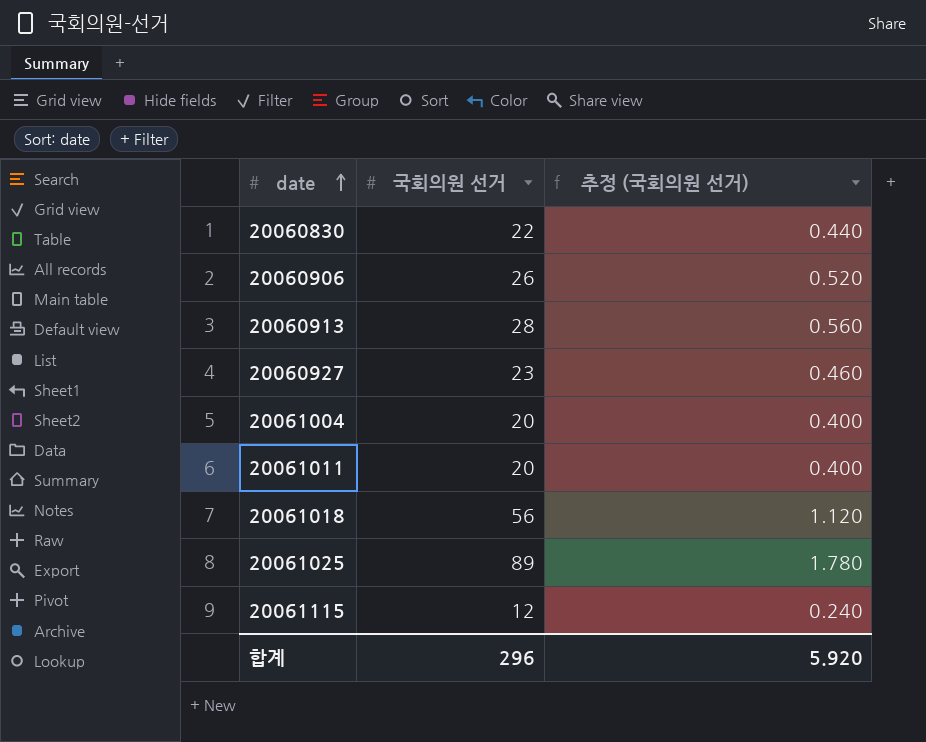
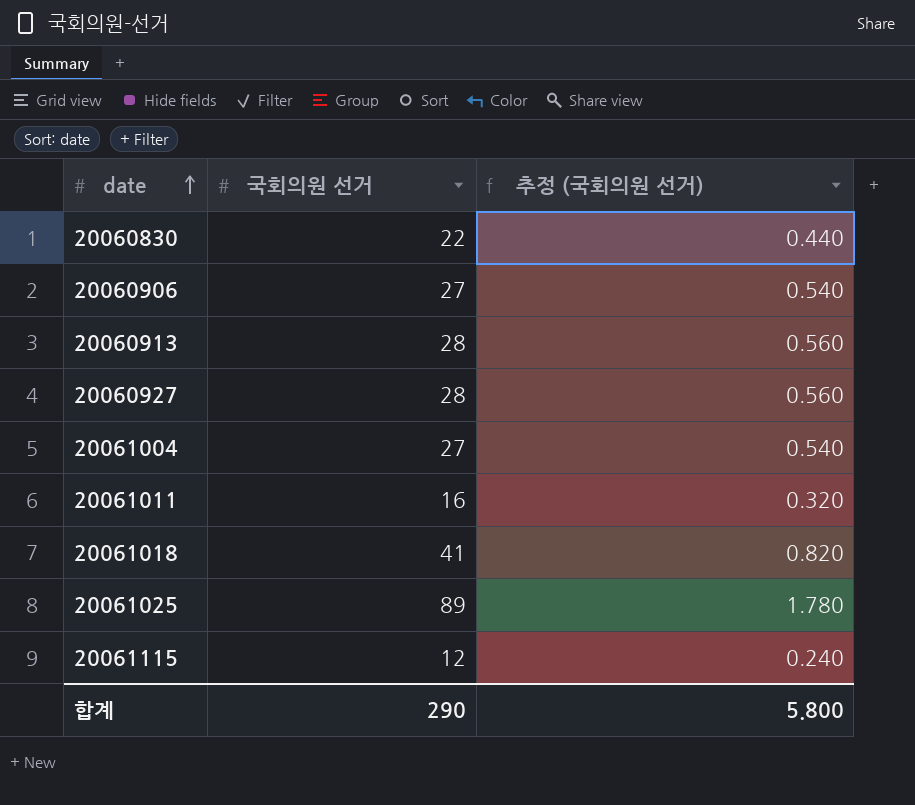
20060906 | 국회의원 선거: 26 -> 27
20060906 | 추정 (국회의원 선거): 0.520 -> 0.540
20060927 | 국회의원 선거: 23 -> 28
20060927 | 추정 (국회의원 선거): 0.460 -> 0.560
20061004 | 국회의원 선거: 20 -> 27
20061004 | 추정 (국회의원 선거): 0.400 -> 0.540
20061011 | 국회의원 선거: 20 -> 16
20061011 | 추정 (국회의원 선거): 0.400 -> 0.320
20061018 | 국회의원 선거: 56 -> 41
20061018 | 추정 (국회의원 선거): 1.120 -> 0.820
합계 | 국회의원 선거: 296 -> 290
합계 | 추정 (국회의원 선거): 5.920 -> 5.800

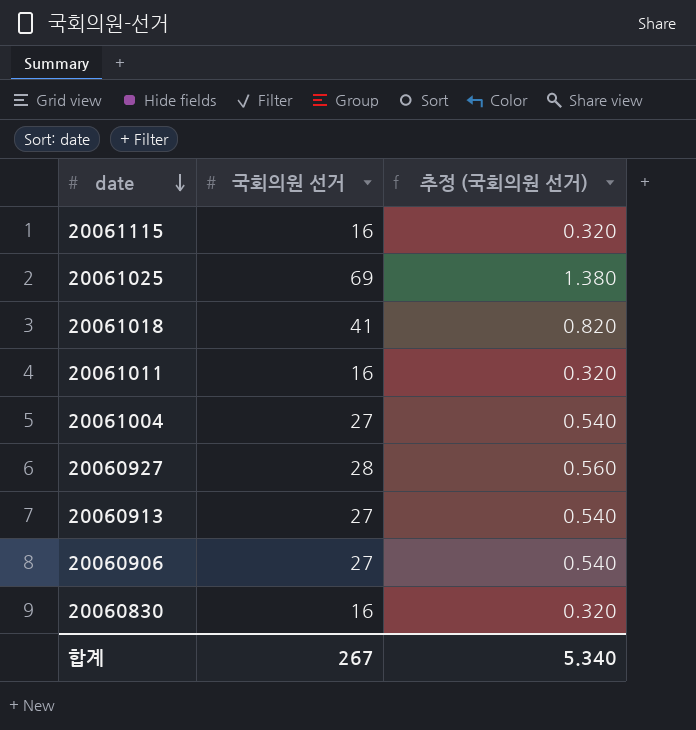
row order: date ascending -> date descending
20061115 | 국회의원 선거: 12 -> 16
20061115 | 추정 (국회의원 선거): 0.240 -> 0.320
20061025 | 국회의원 선거: 89 -> 69
20061025 | 추정 (국회의원 선거): 1.780 -> 1.380
20060913 | 국회의원 선거: 28 -> 27
20060913 | 추정 (국회의원 선거): 0.560 -> 0.540
20060830 | 국회의원 선거: 22 -> 16
20060830 | 추정 (국회의원 선거): 0.440 -> 0.320
합계 | 국회의원 선거: 290 -> 267
합계 | 추정 (국회의원 선거): 5.800 -> 5.340

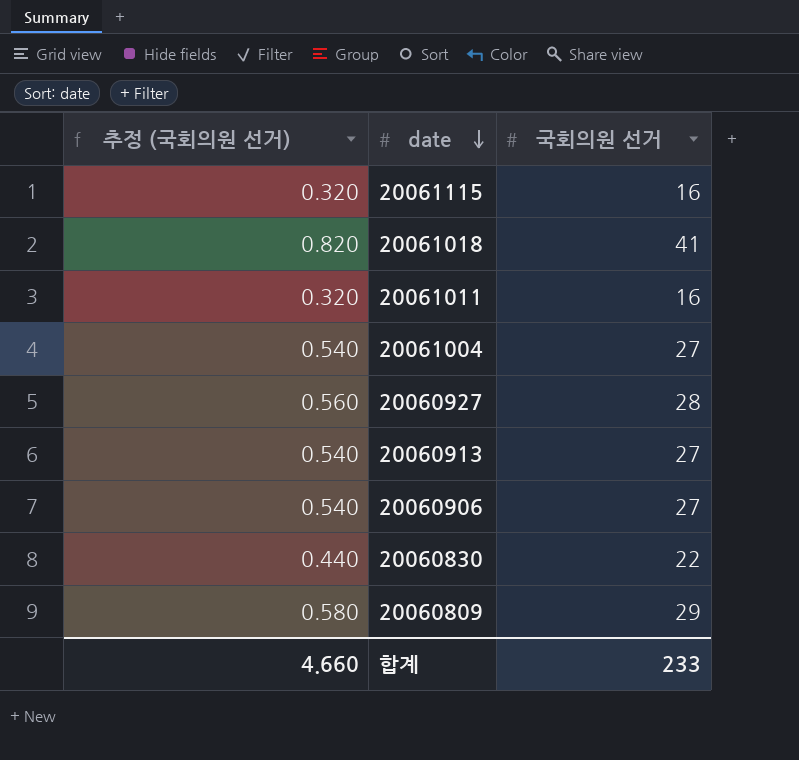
column 추정 (국회의원 선거) | position: 3 -> 1
row 20061025: 69 | 1.380 -> none
20060830 | 추정 (국회의원 선거): 0.320 -> 0.440
20060830 | 국회의원 선거: 16 -> 22
row 20060809: none -> 0.580 | 29
합계 | 추정 (국회의원 선거): 5.340 -> 4.660
합계 | 국회의원 선거: 267 -> 233

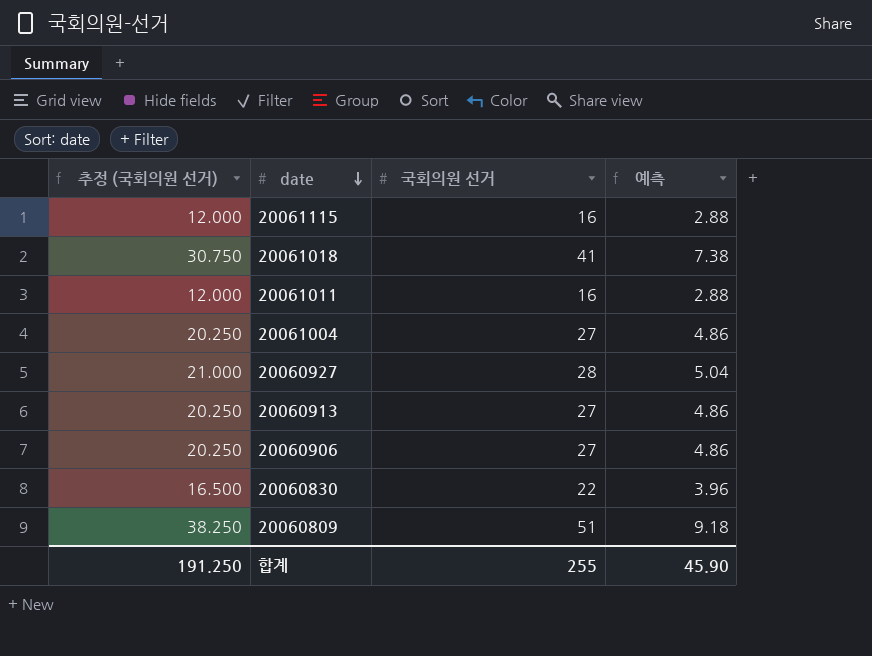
column 추정 (국회의원 선거) | formula: [국회의원 선거] * 0.02 -> [국회의원 선거] * 0.75
column 예측 | formula: none -> [국회의원 선거] * 0.18
20060809 | 국회의원 선거: 29 -> 51
합계 | 추정 (국회의원 선거): 4.660 -> 191.250
합계 | 국회의원 선거: 233 -> 255

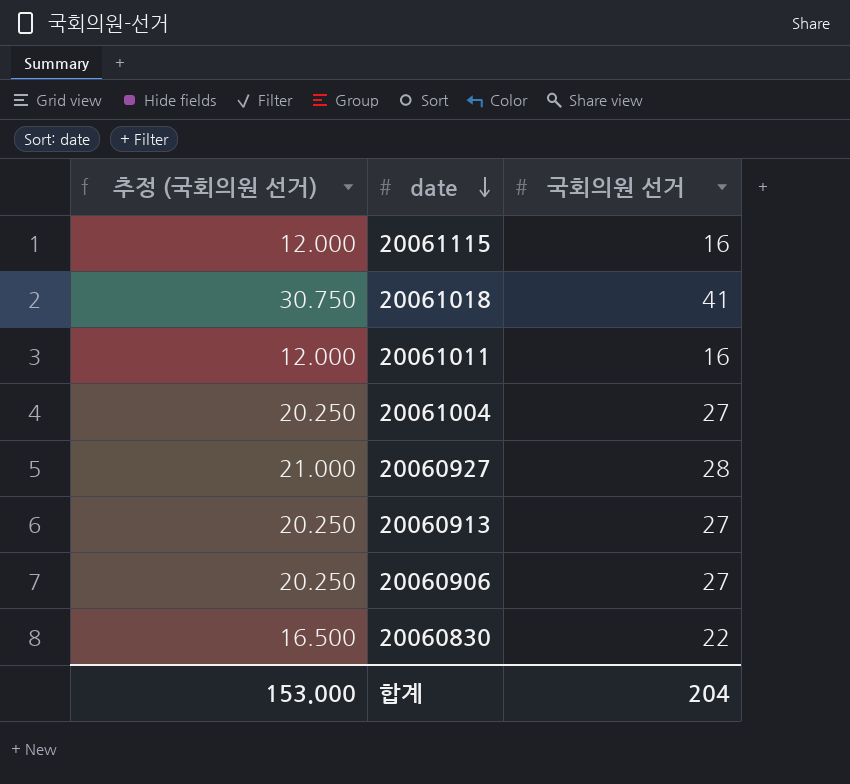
column 예측 | formula: [국회의원 선거] * 0.18 -> none
row 20060809: 38.250 | 51 | 9.18 -> none
합계 | 추정 (국회의원 선거): 191.250 -> 153.000
합계 | 국회의원 선거: 255 -> 204

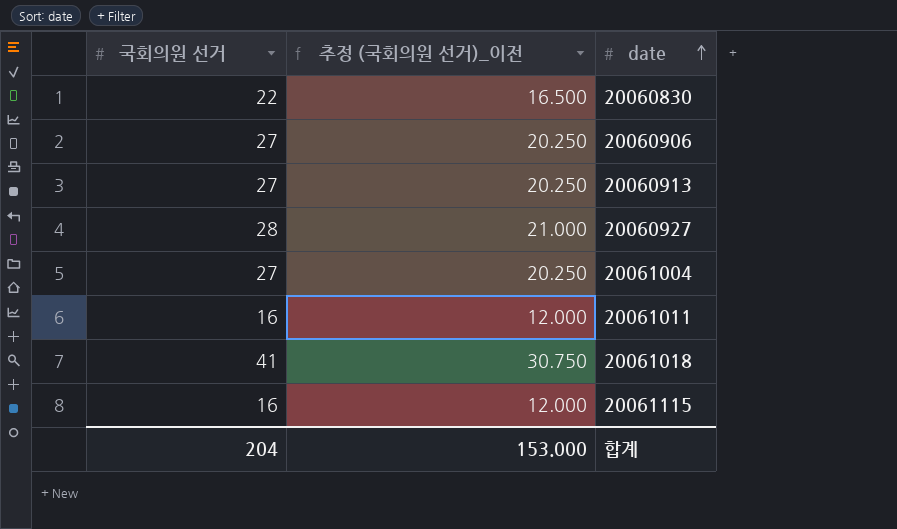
row order: date descending -> date ascending
column 국회의원 선거 | position: 3 -> 1
column name: 추정 (국회의원 선거) -> 추정 (국회의원 선거)_이전

